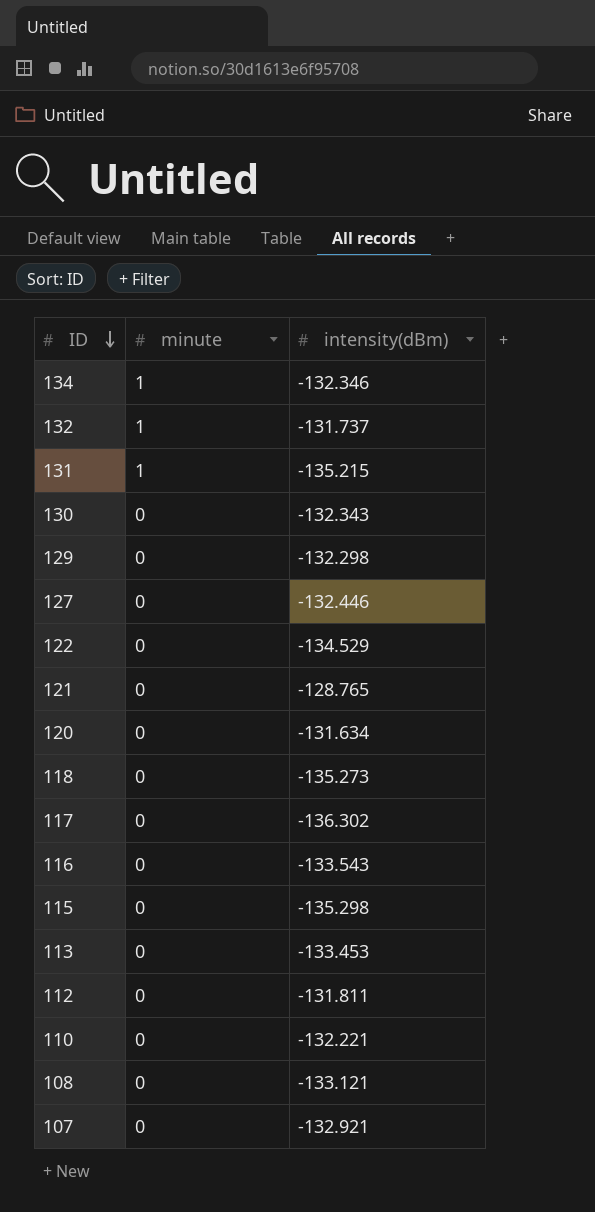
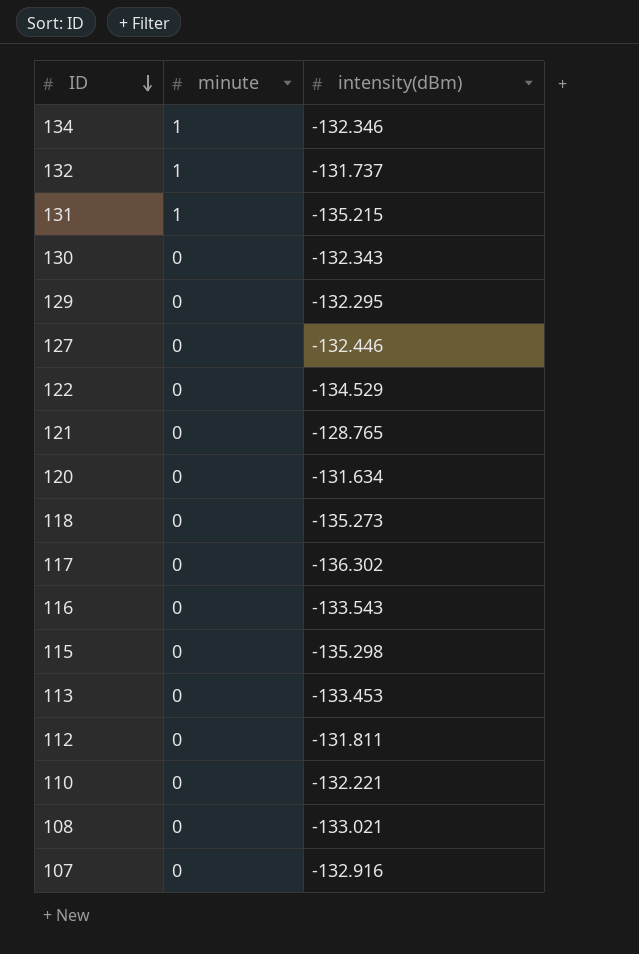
129 | intensity(dBm): -132.298 -> -132.295
108 | intensity(dBm): -133.121 -> -133.021
107 | intensity(dBm): -132.921 -> -132.916

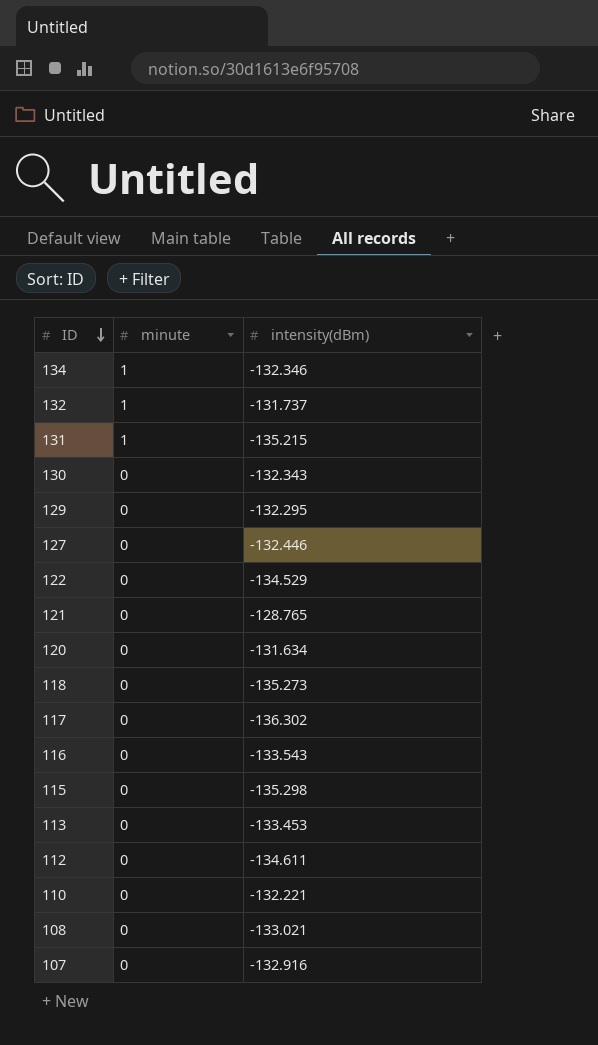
112 | intensity(dBm): -131.811 -> -134.611

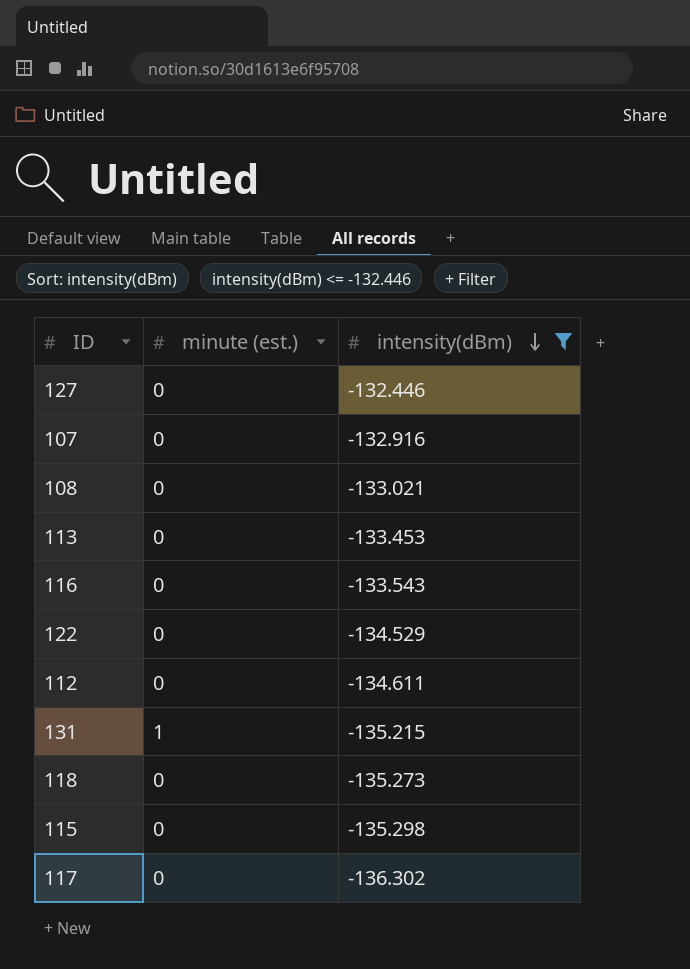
filter: none -> intensity(dBm) <= -132.446
row order: ID descending -> intensity(dBm) descending
column name: minute -> minute (est.)

